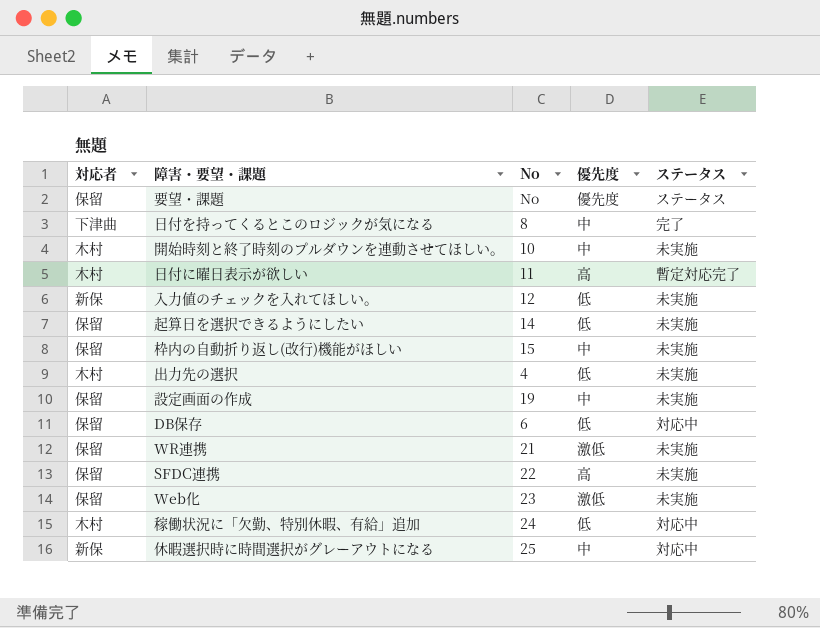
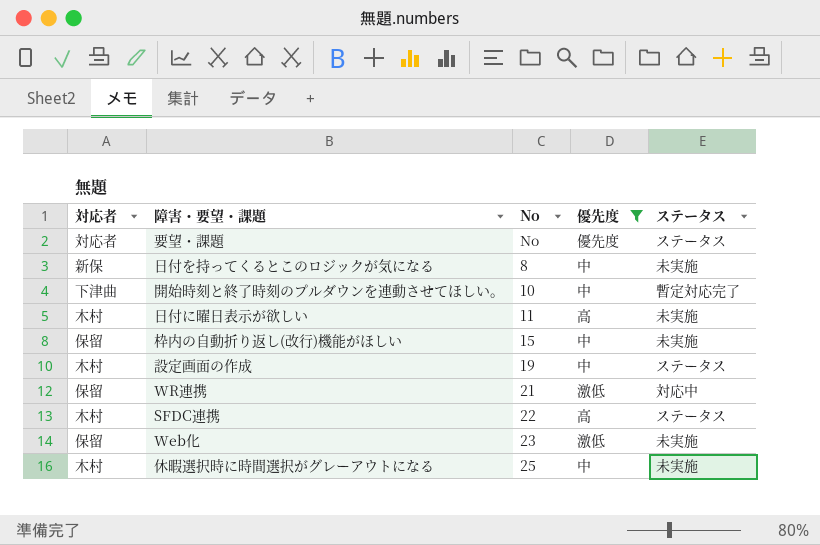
filter: none -> 優先度 != 低
要望・課題 | 対応者: 保留 -> 対応者
日付を持ってくるとこのロジックが気になる | 対応者: 下津曲 -> 新保
日付を持ってくるとこのロジックが気になる | ステータス: 完了 -> 未実施
開始時刻と終了時刻のプルダウンを連動させてほしい。 | 対応者: 木村 -> 下津曲
開始時刻と終了時刻のプルダウンを連動させてほしい。 | ステータス: 未実施 -> 暫定対応完了
日付に曜日表示が欲しい | ステータス: 暫定対応完了 -> 未実施
設定画面の作成 | 対応者: 保留 -> 木村
設定画面の作成 | ステータス: 未実施 -> ステータス
WR連携 | ステータス: 未実施 -> 対応中
SFDC連携 | 対応者: 保留 -> 木村
SFDC連携 | ステータス: 未実施 -> ステータス
休暇選択時に時間選択がグレーアウトになる | 対応者: 新保 -> 木村
休暇選択時に時間選択がグレーアウトになる | ステータス: 対応中 -> 未実施

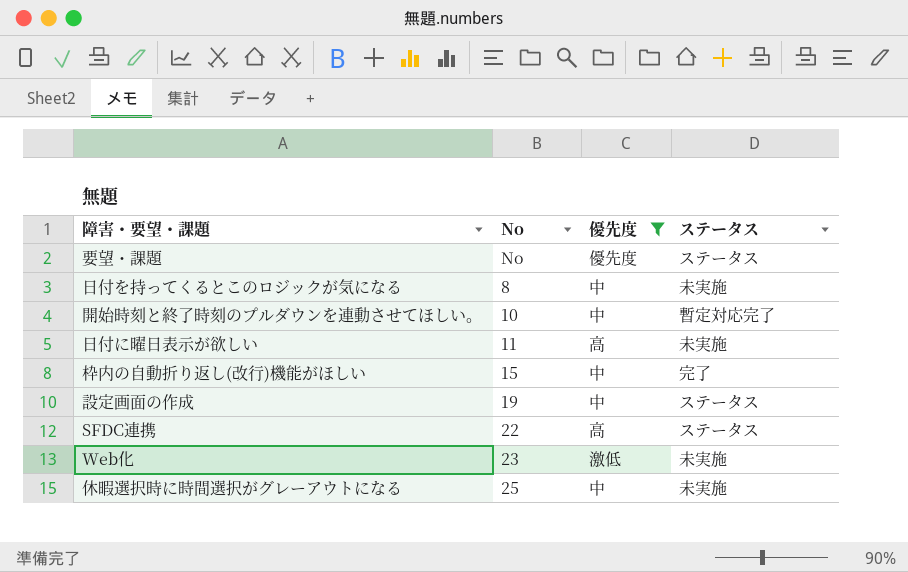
column 対応者 | position: 1 -> none
row WR連携: 保留 | 21 | 激低 | 対応中 -> none
枠内の自動折り返し(改行)機能がほしい | ステータス: 未実施 -> 完了

